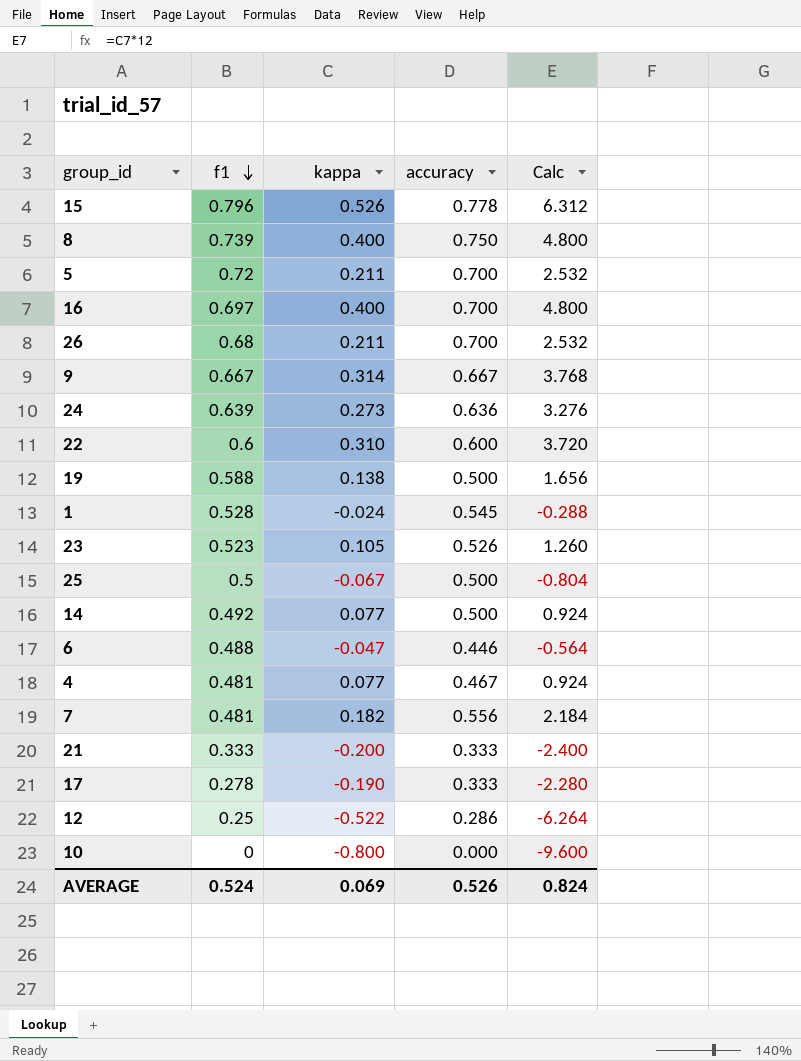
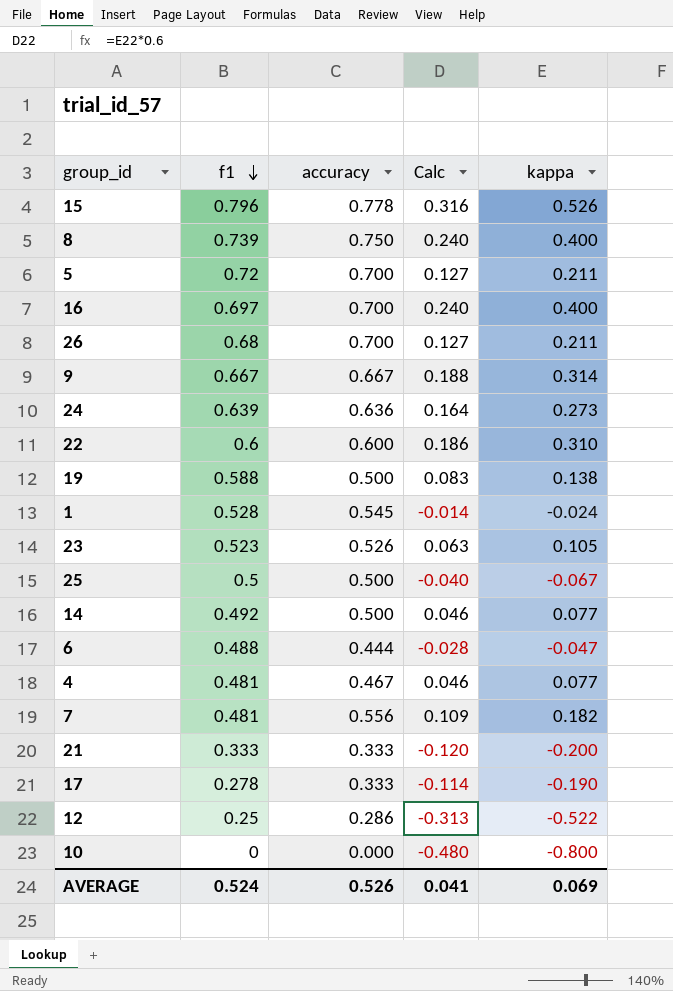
column Calc | formula: [kappa] * 12 -> [kappa] * 0.6
column kappa | position: 3 -> 5
6 | accuracy: 0.446 -> 0.444
AVERAGE | Calc: 0.824 -> 0.041

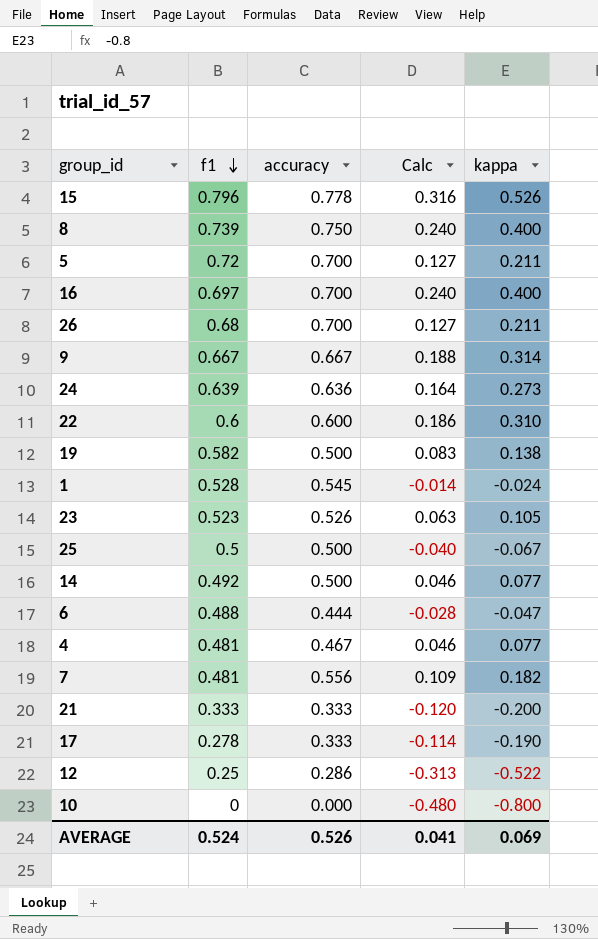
19 | f1: 0.588 -> 0.582

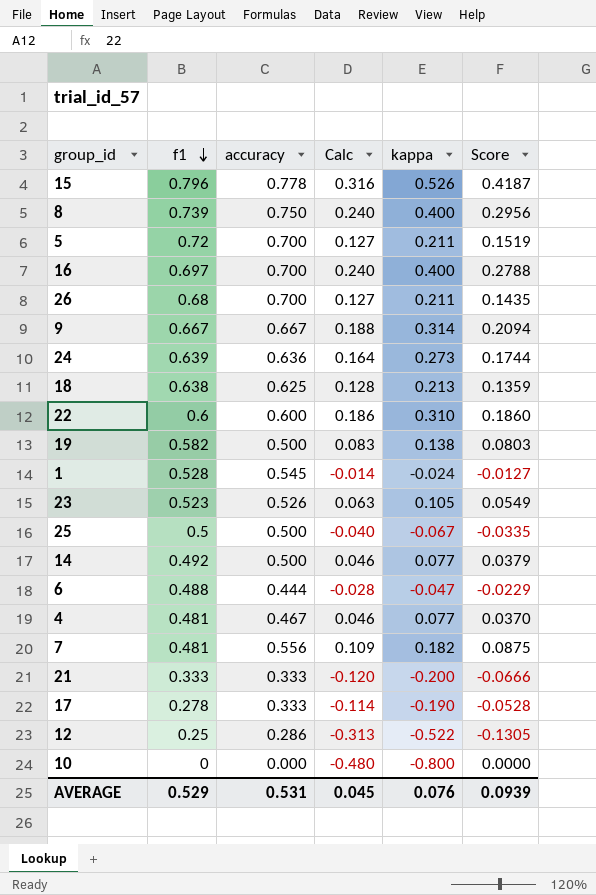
column Score | formula: none -> [f1] * [kappa]
row 18: none -> 0.638 | 0.625 | 0.128 | 0.213 | 0.1359
AVERAGE | f1: 0.524 -> 0.529
AVERAGE | accuracy: 0.526 -> 0.531
AVERAGE | Calc: 0.041 -> 0.045
AVERAGE | kappa: 0.069 -> 0.076

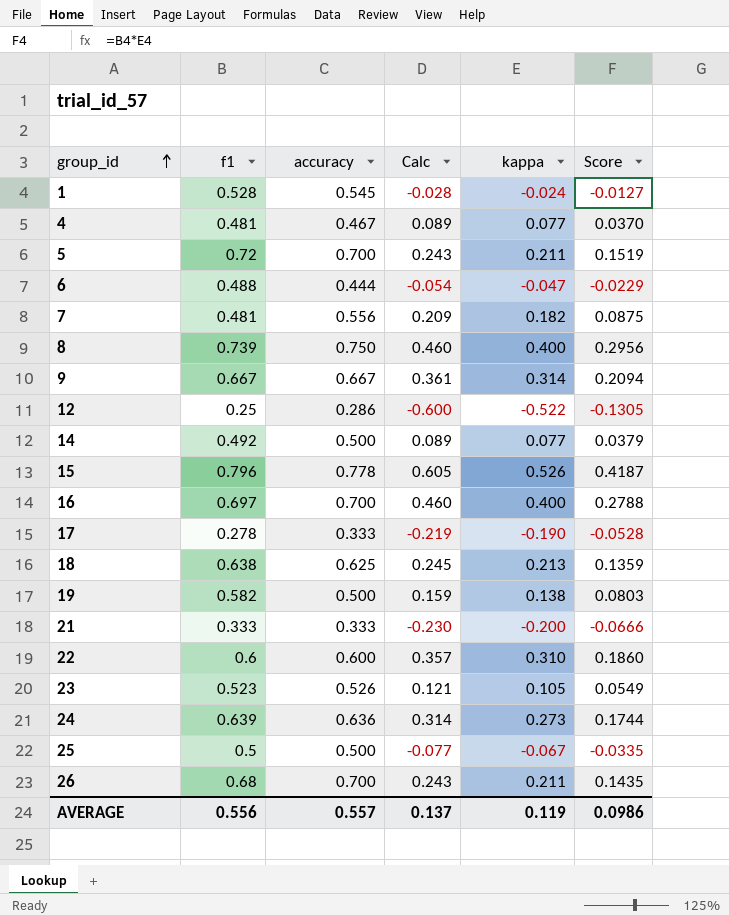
row order: f1 descending -> group_id ascending
column Calc | formula: [kappa] * 0.6 -> [kappa] * 1.15
row 10: 0 | 0.000 | -0.480 | -0.800 | 0.0000 -> none
AVERAGE | f1: 0.529 -> 0.556
AVERAGE | accuracy: 0.531 -> 0.557
AVERAGE | Calc: 0.045 -> 0.137
AVERAGE | kappa: 0.076 -> 0.119
AVERAGE | Score: 0.0939 -> 0.0986

